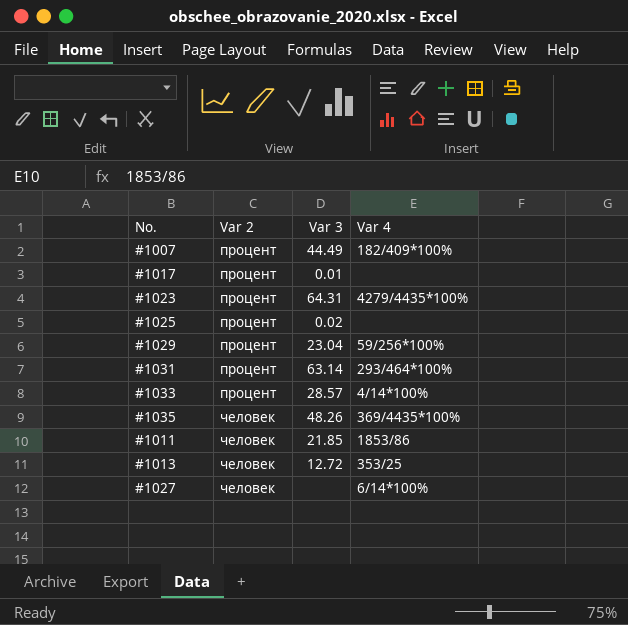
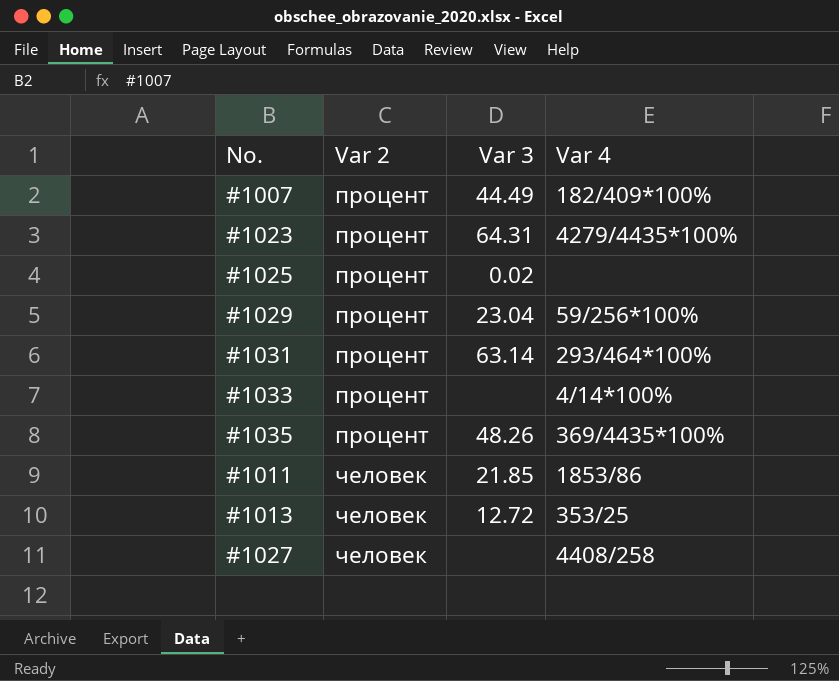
row #1017: процент | 0.01 | none -> none
#1033 | Var 3: 28.57 -> none
#1035 | Var 2: человек -> процент
#1027 | Var 4: 6/14*100% -> 4408/258

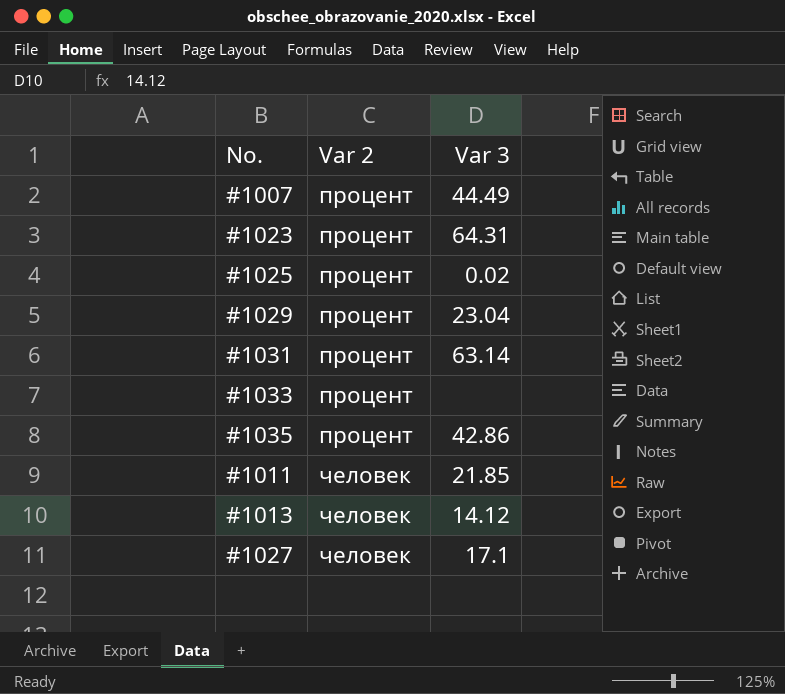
column Var 4 | position: 4 -> none
#1035 | Var 3: 48.26 -> 42.86
#1013 | Var 3: 12.72 -> 14.12
#1027 | Var 3: none -> 17.1

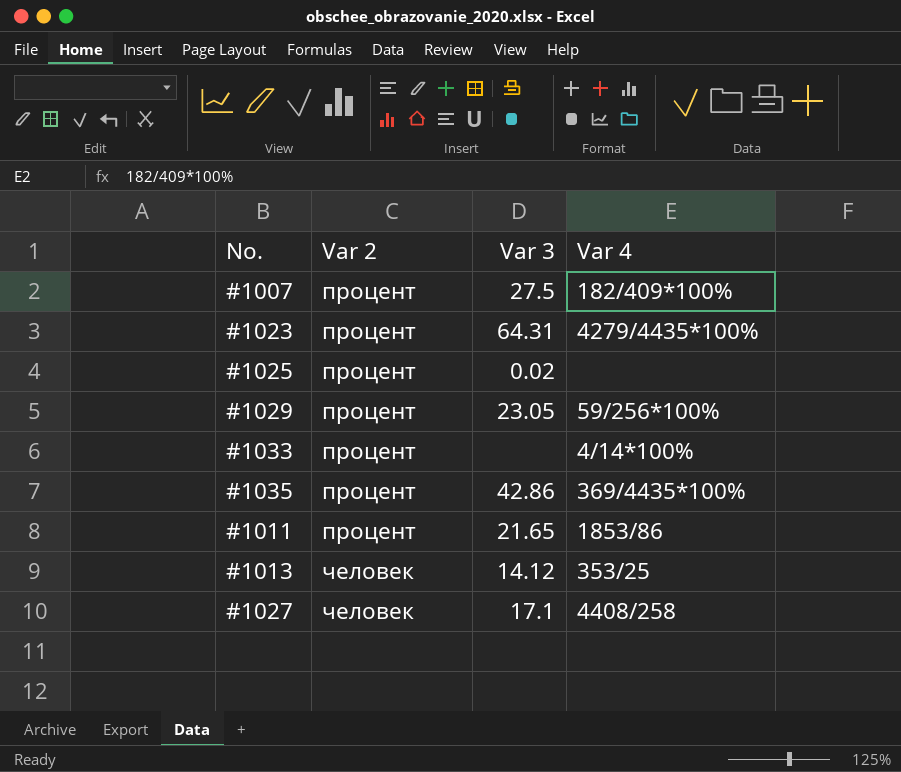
column Var 4 | position: none -> 4
row #1031: процент | 63.14 -> none
#1007 | Var 3: 44.49 -> 27.5
#1029 | Var 3: 23.04 -> 23.05
#1011 | Var 2: человек -> процент
#1011 | Var 3: 21.85 -> 21.65

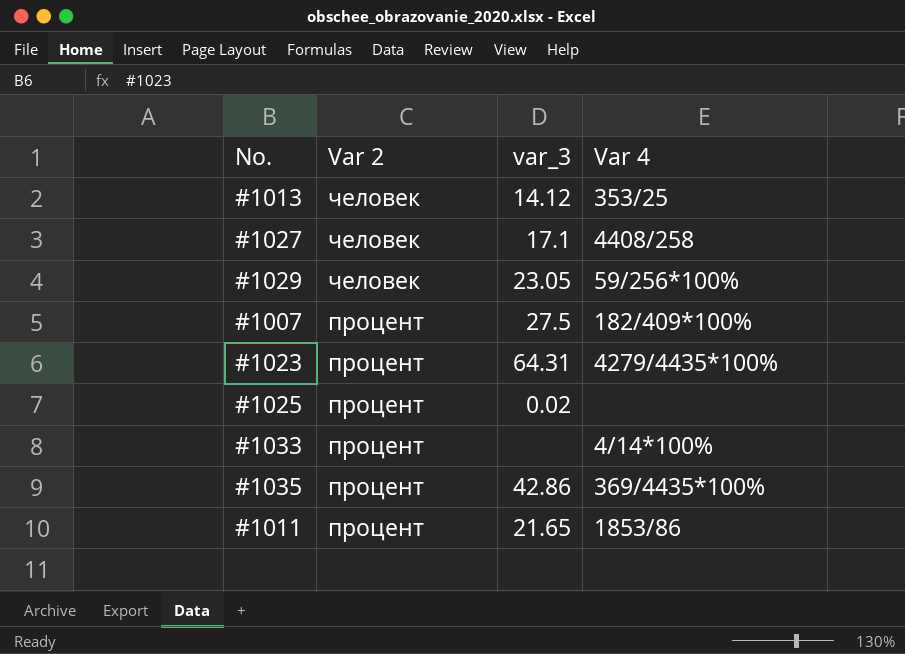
row order: Var 2 ascending -> Var 2 descending
column name: Var 3 -> var_3
#1029 | Var 2: процент -> человек

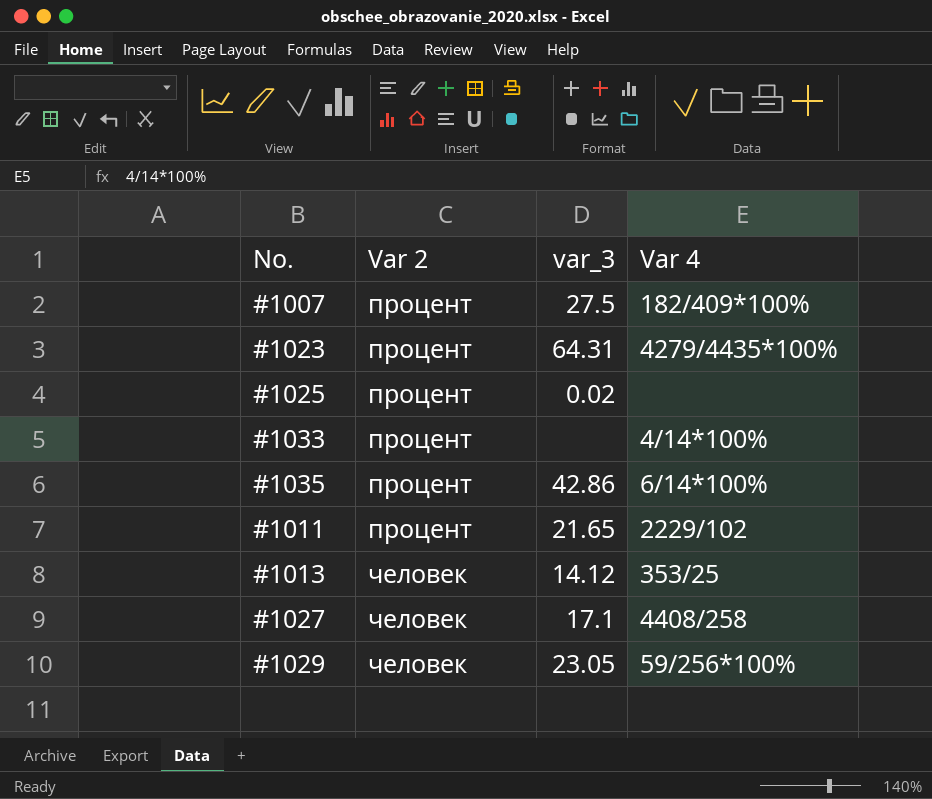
row order: Var 2 descending -> Var 2 ascending
#1035 | Var 4: 369/4435*100% -> 6/14*100%
#1011 | Var 4: 1853/86 -> 2229/102

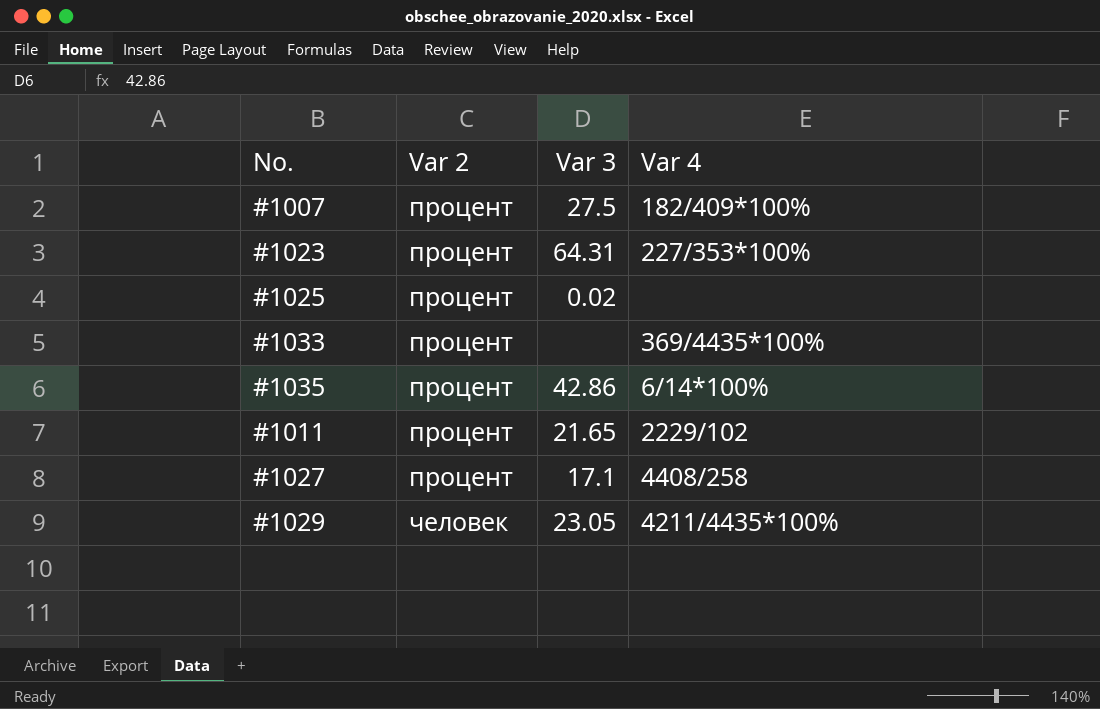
column name: var_3 -> Var 3
row #1013: человек | 14.12 | 353/25 -> none
#1023 | Var 4: 4279/4435*100% -> 227/353*100%
#1033 | Var 4: 4/14*100% -> 369/4435*100%
#1027 | Var 2: человек -> процент
#1029 | Var 4: 59/256*100% -> 4211/4435*100%

